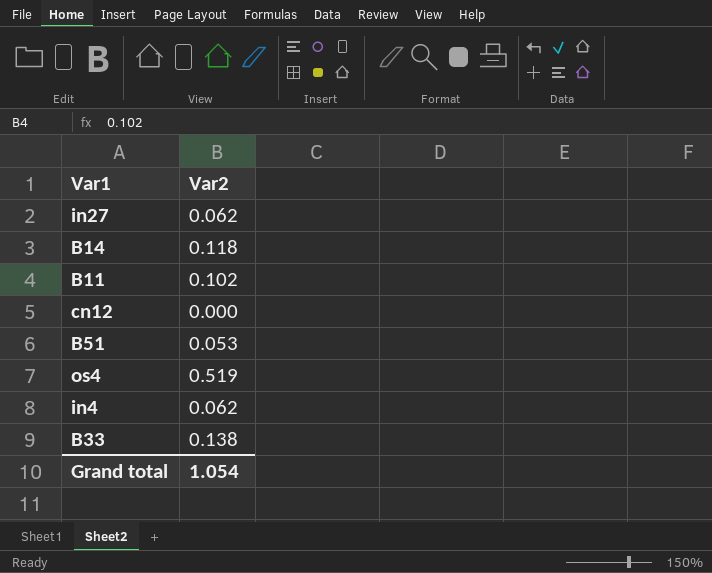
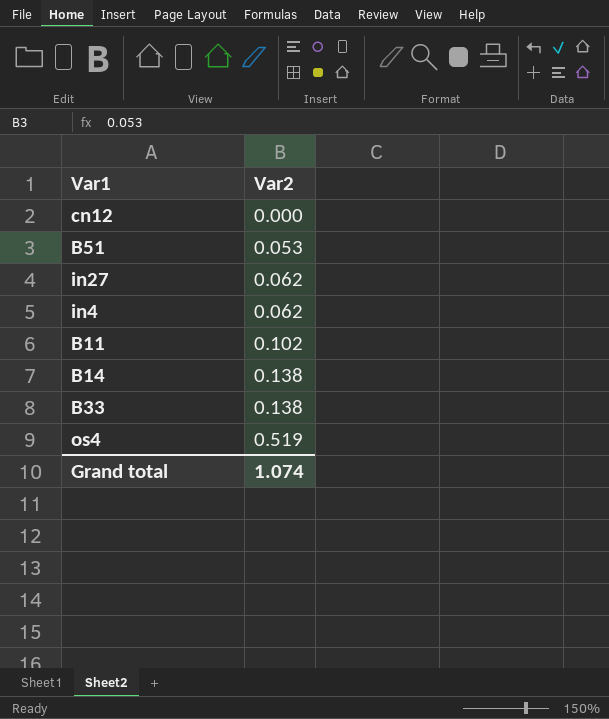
row order: none -> Var2 ascending
B14 | Var2: 0.118 -> 0.138
Grand total | Var2: 1.054 -> 1.074

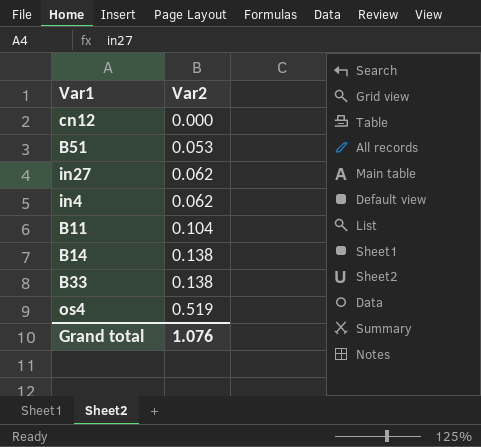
B11 | Var2: 0.102 -> 0.104
Grand total | Var2: 1.074 -> 1.076

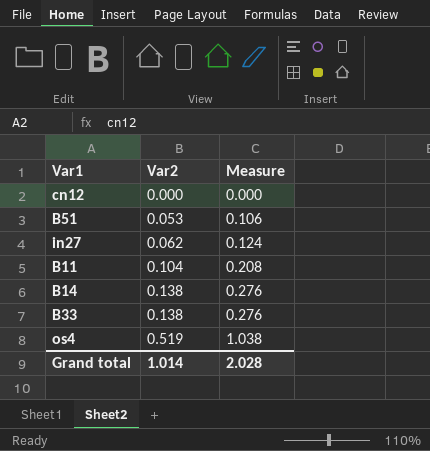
column Measure | formula: none -> [Var2] * 2
row in4: 0.062 -> none
Grand total | Var2: 1.076 -> 1.014

